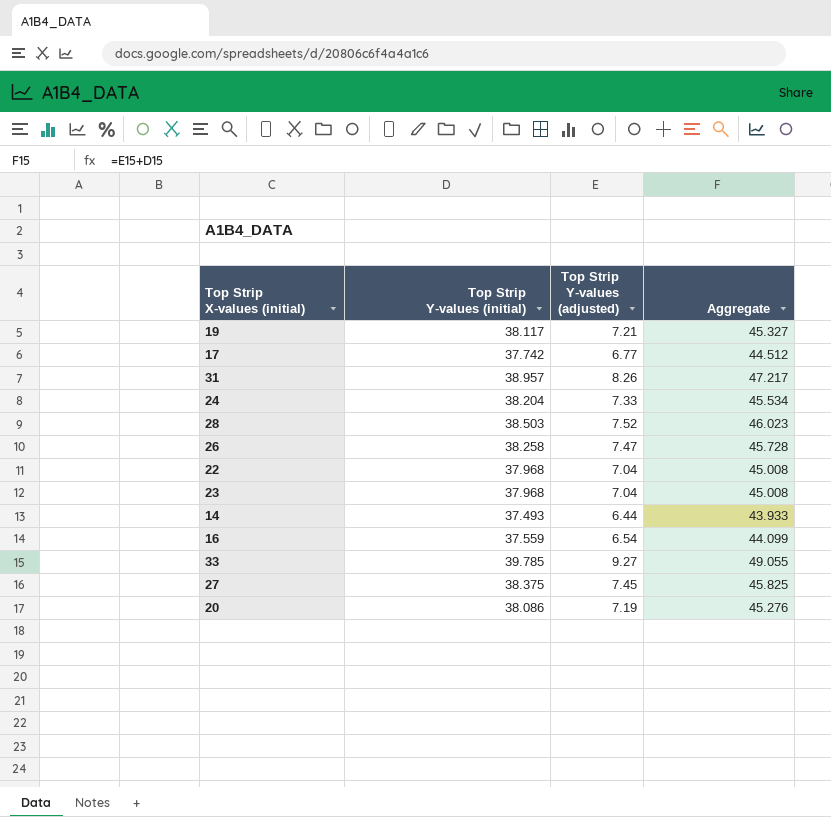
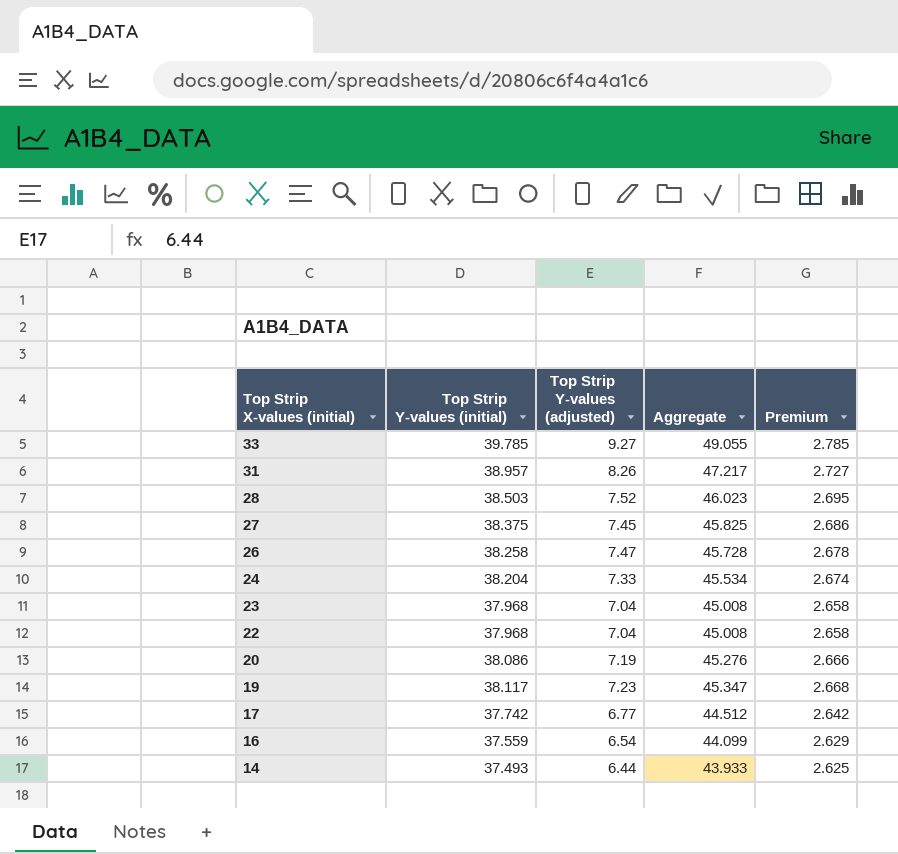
row order: none -> Top Strip X-values (initial) descending
column Premium | formula: none -> [Top Strip Y-values (initial)] * 0.07
19 | Top Strip Y-values (adjusted): 7.21 -> 7.23
19 | Aggregate: 45.327 -> 45.347

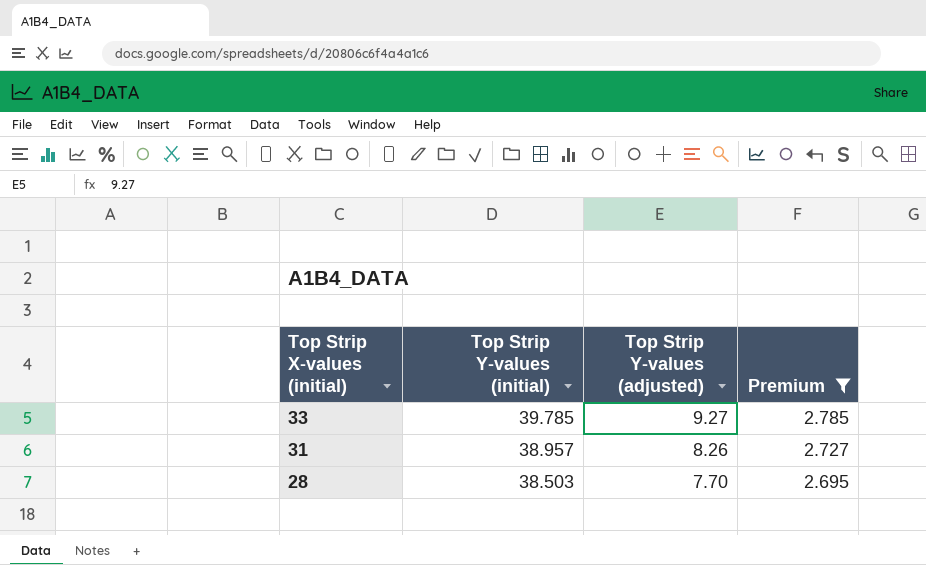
filter: none -> Premium >= 2.695
column Aggregate | formula: [Top Strip Y-values (initial)] + [Top Strip Y-values (adjusted)] -> none
28 | Top Strip Y-values (adjusted): 7.52 -> 7.70

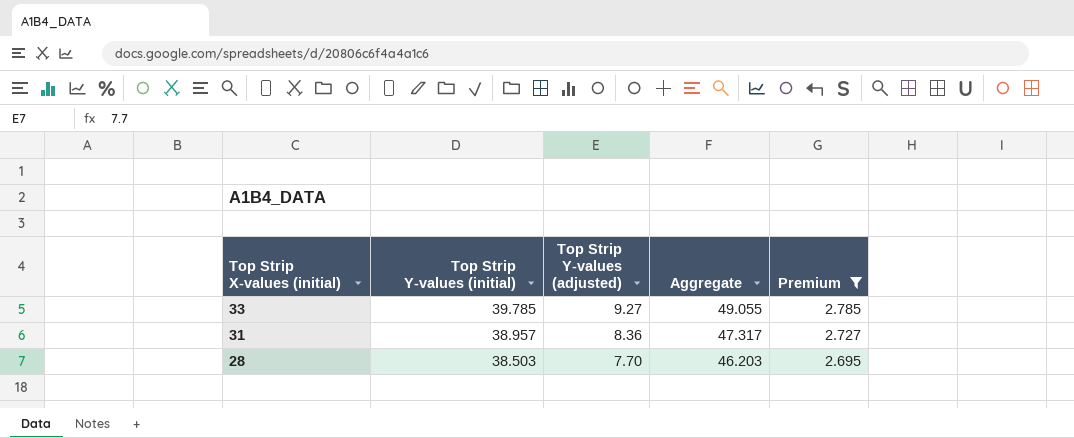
column Aggregate | formula: none -> [Top Strip Y-values (initial)] + [Top Strip Y-values (adjusted)]
31 | Top Strip Y-values (adjusted): 8.26 -> 8.36

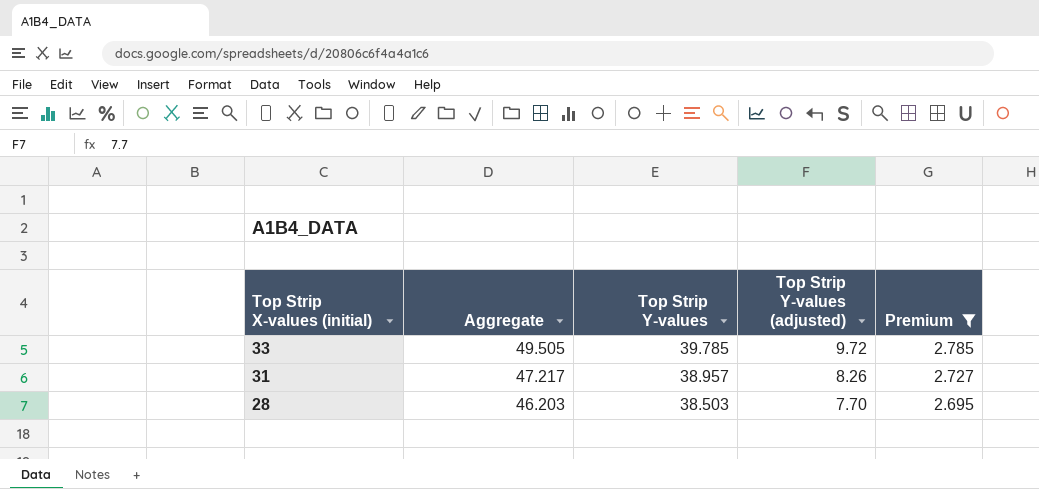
column Aggregate | position: 4 -> 2
column name: Top Strip Y-values (initial) -> Top Strip Y-values
33 | Aggregate: 49.055 -> 49.505
33 | Top Strip Y-values (adjusted): 9.27 -> 9.72
31 | Aggregate: 47.317 -> 47.217
31 | Top Strip Y-values (adjusted): 8.36 -> 8.26

